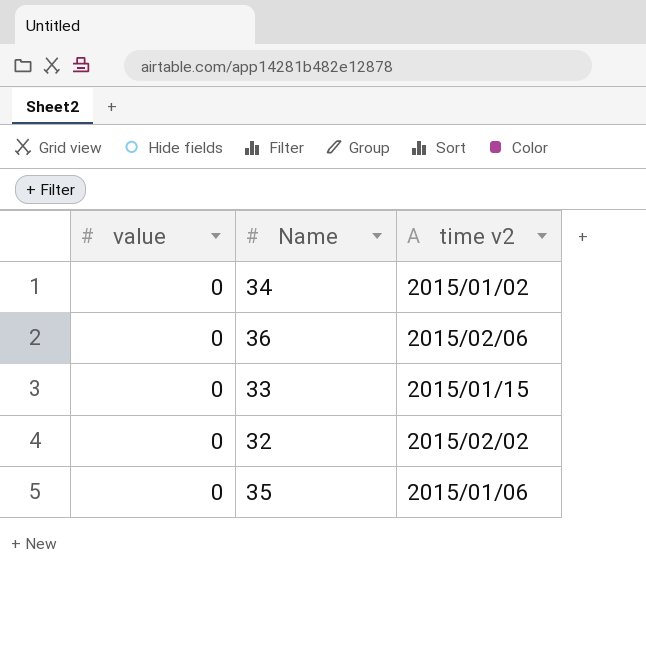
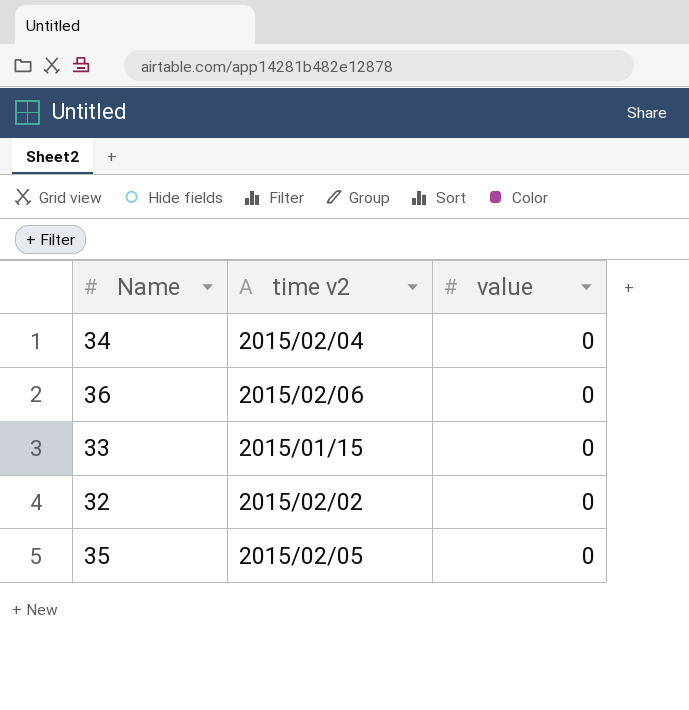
column value | position: 1 -> 3
34 | time v2: 2015/01/02 -> 2015/02/04
35 | time v2: 2015/01/06 -> 2015/02/05

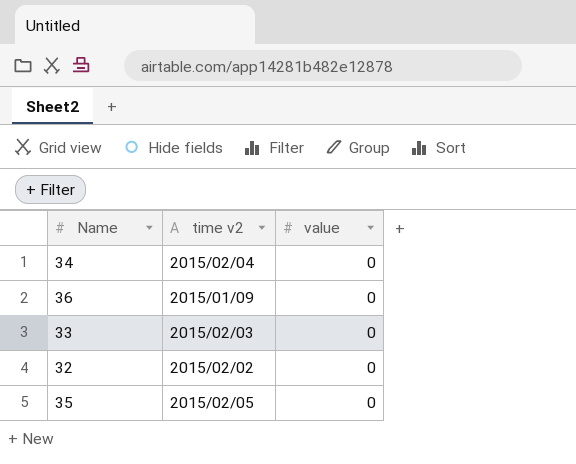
36 | time v2: 2015/02/06 -> 2015/01/09
33 | time v2: 2015/01/15 -> 2015/02/03

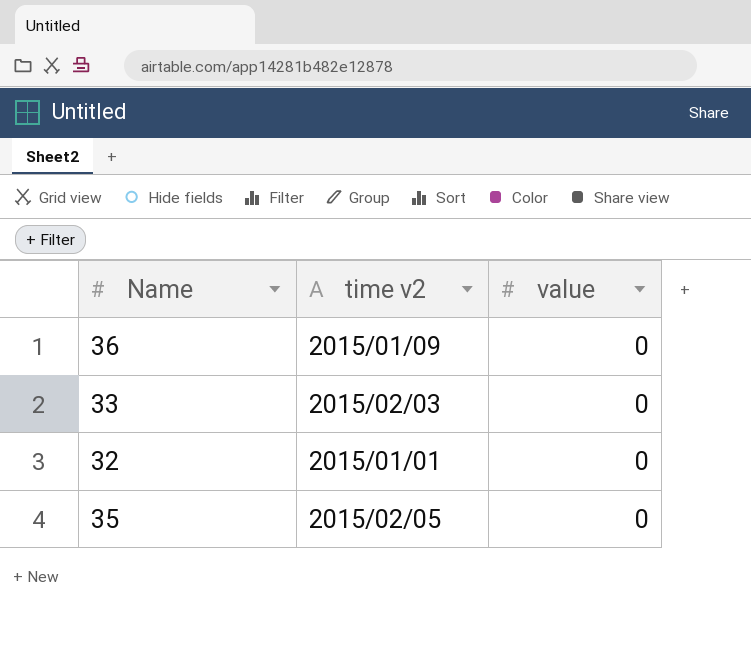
row 34: 2015/02/04 | 0 -> none
32 | time v2: 2015/02/02 -> 2015/01/01

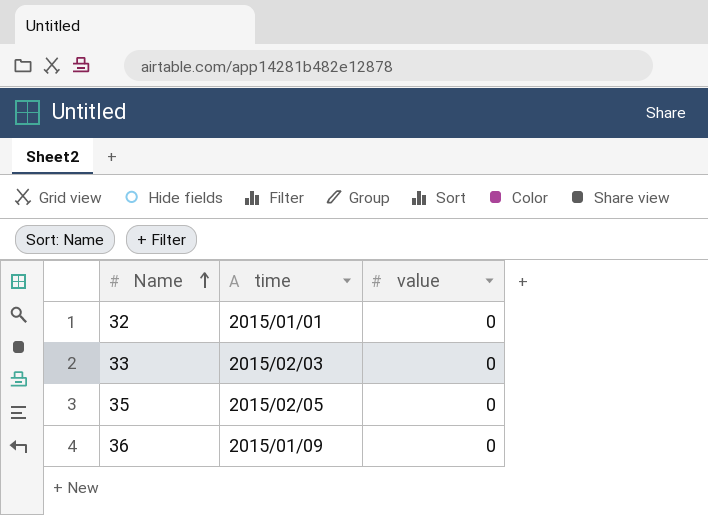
row order: none -> Name ascending
column name: time v2 -> time

